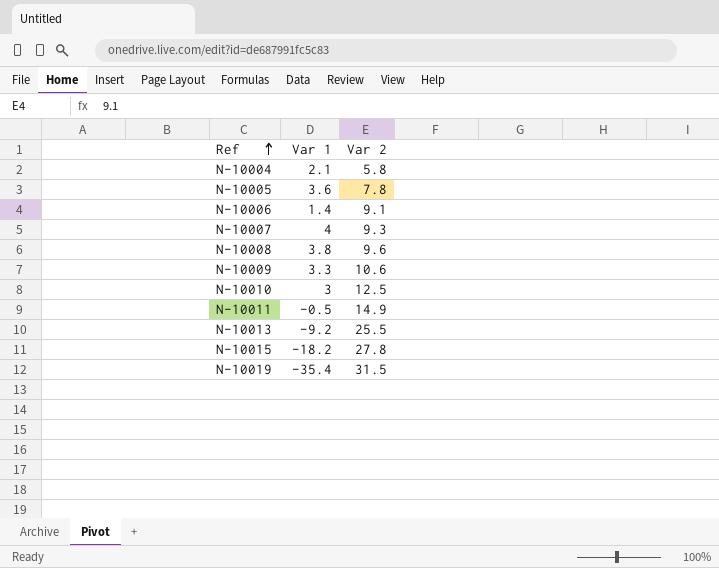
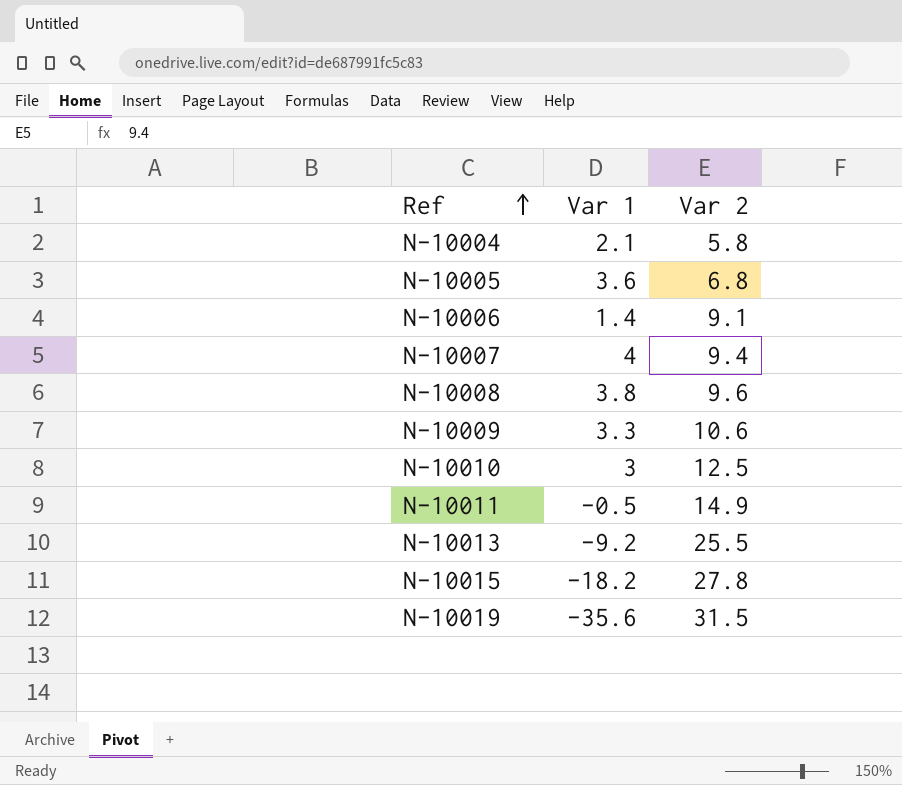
N-10005 | Var 2: 7.8 -> 6.8
N-10007 | Var 2: 9.3 -> 9.4
N-10019 | Var 1: -35.4 -> -35.6

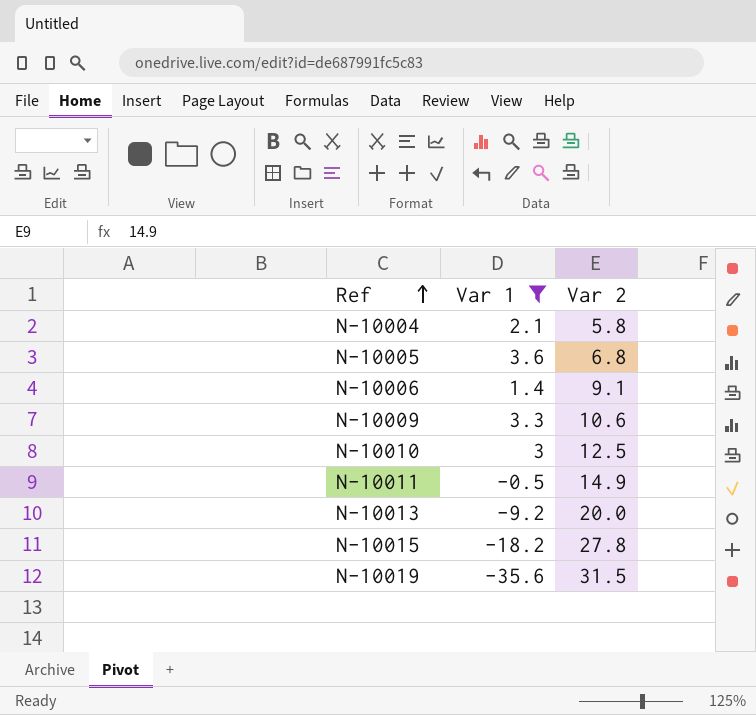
filter: none -> Var 1 <= 3.6
N-10013 | Var 2: 25.5 -> 20.0

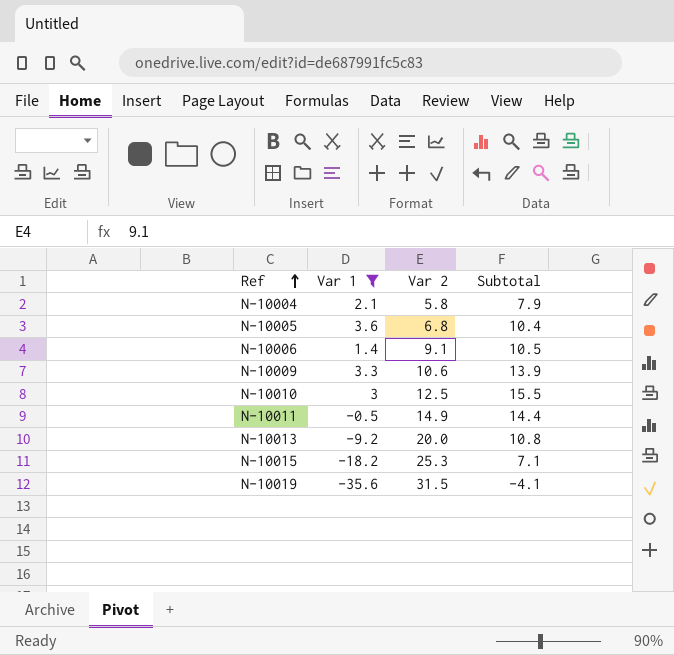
column Subtotal | formula: none -> [Var 1] + [Var 2]
N-10015 | Var 2: 27.8 -> 25.3

